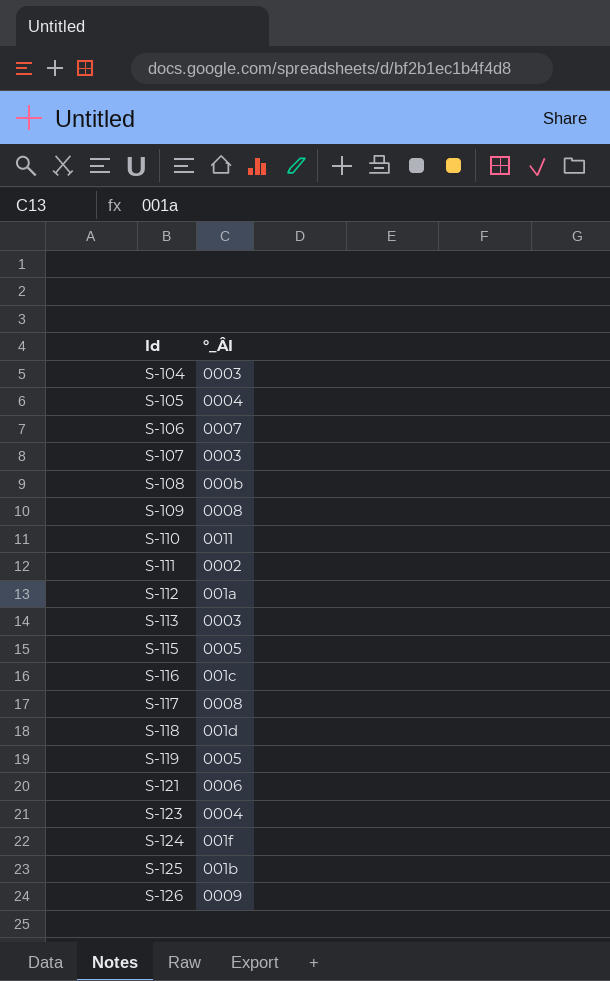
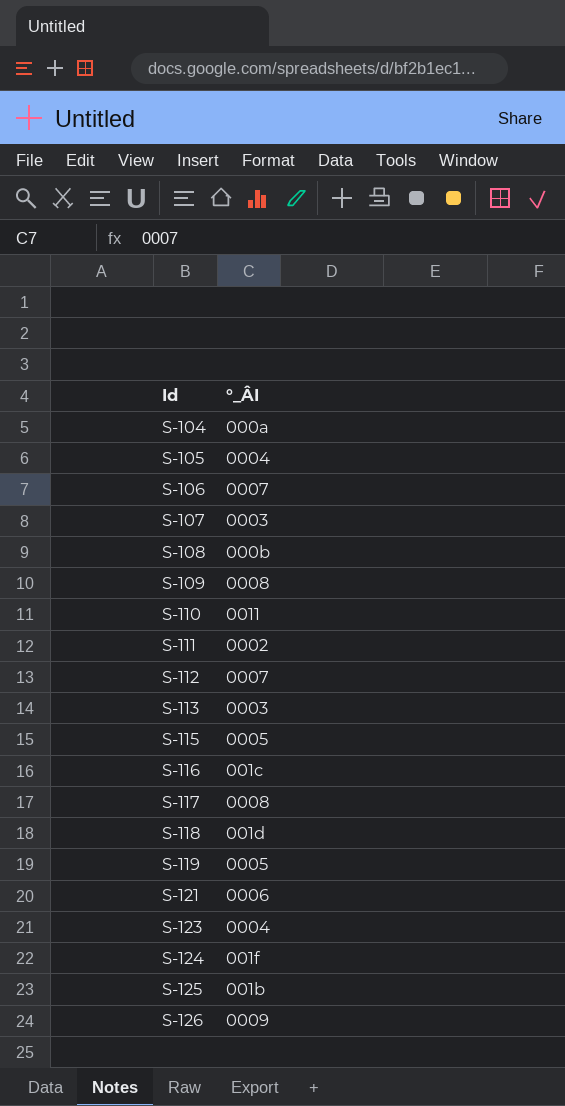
S-104 | °_ÂI: 0003 -> 000a
S-112 | °_ÂI: 001a -> 0007

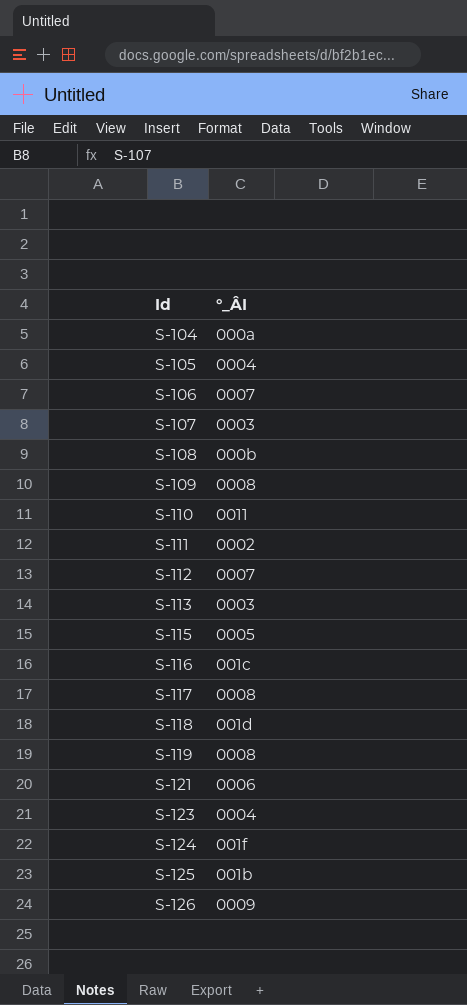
S-119 | °_ÂI: 0005 -> 0008

